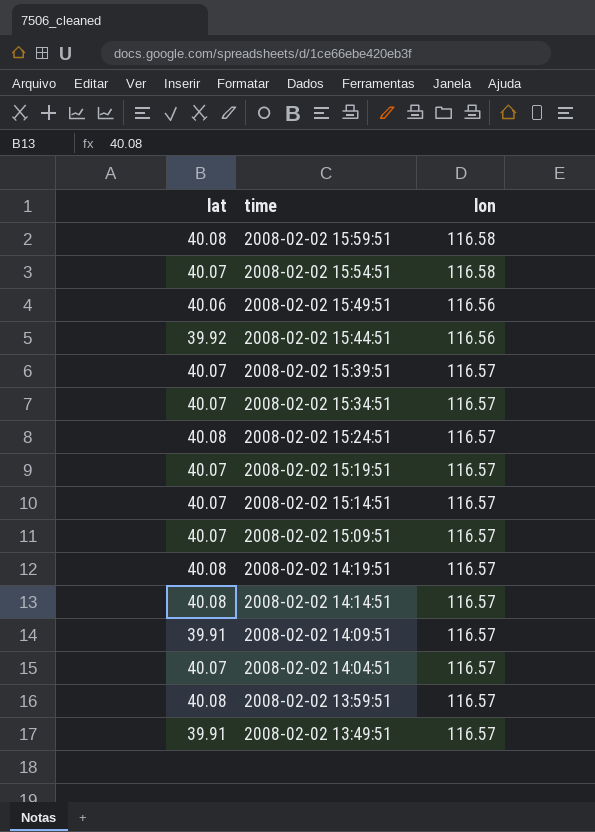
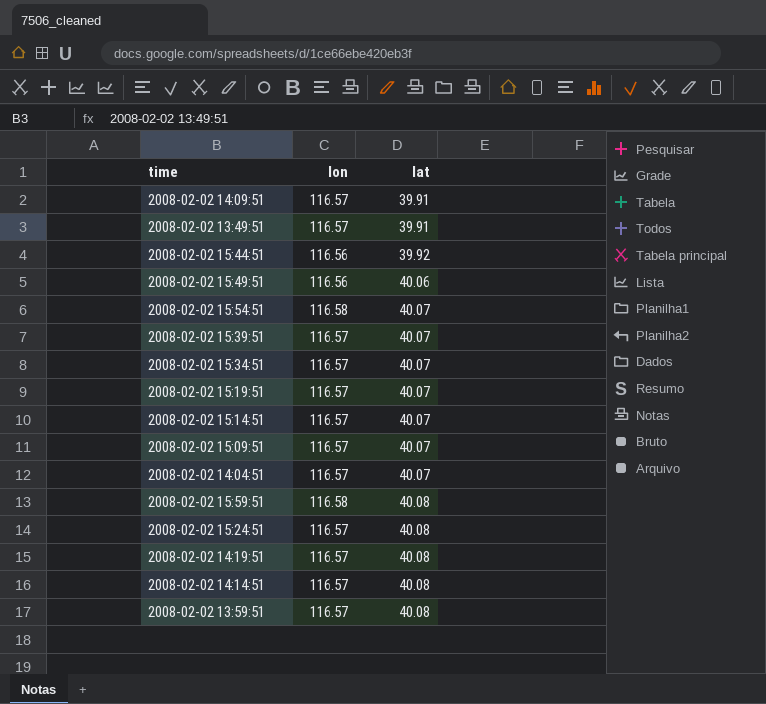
row order: time descending -> lat ascending
column lat | position: 1 -> 3

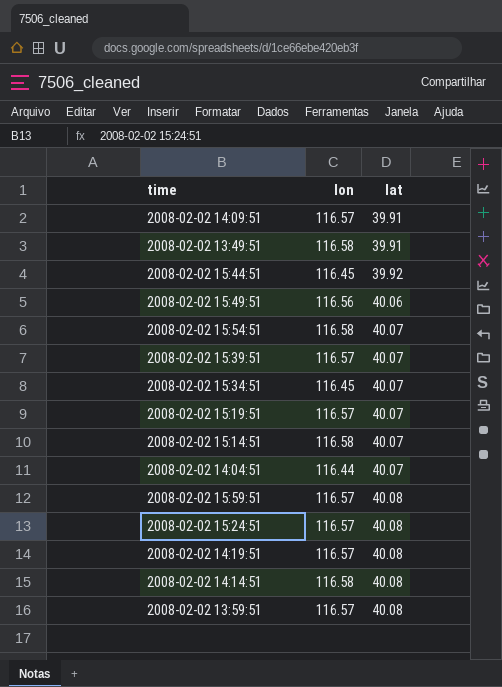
row 2008-02-02 15:09:51: 116.57 | 40.07 -> none
2008-02-02 13:49:51 | lon: 116.57 -> 116.58
2008-02-02 15:44:51 | lon: 116.56 -> 116.45
2008-02-02 15:34:51 | lon: 116.57 -> 116.45
2008-02-02 15:14:51 | lon: 116.57 -> 116.58
2008-02-02 14:04:51 | lon: 116.57 -> 116.44
2008-02-02 15:59:51 | lon: 116.58 -> 116.57
2008-02-02 14:14:51 | lon: 116.57 -> 116.58

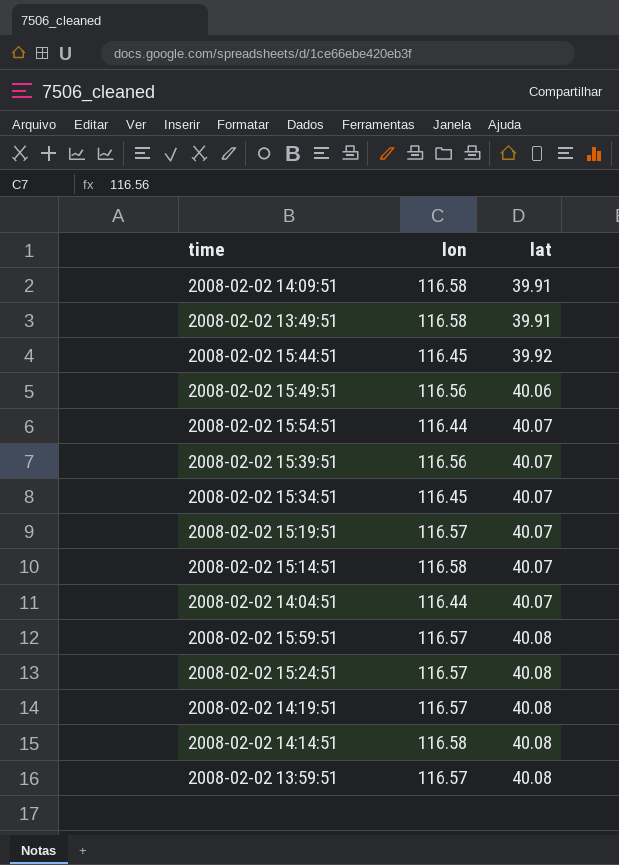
2008-02-02 14:09:51 | lon: 116.57 -> 116.58
2008-02-02 15:54:51 | lon: 116.58 -> 116.44
2008-02-02 15:39:51 | lon: 116.57 -> 116.56

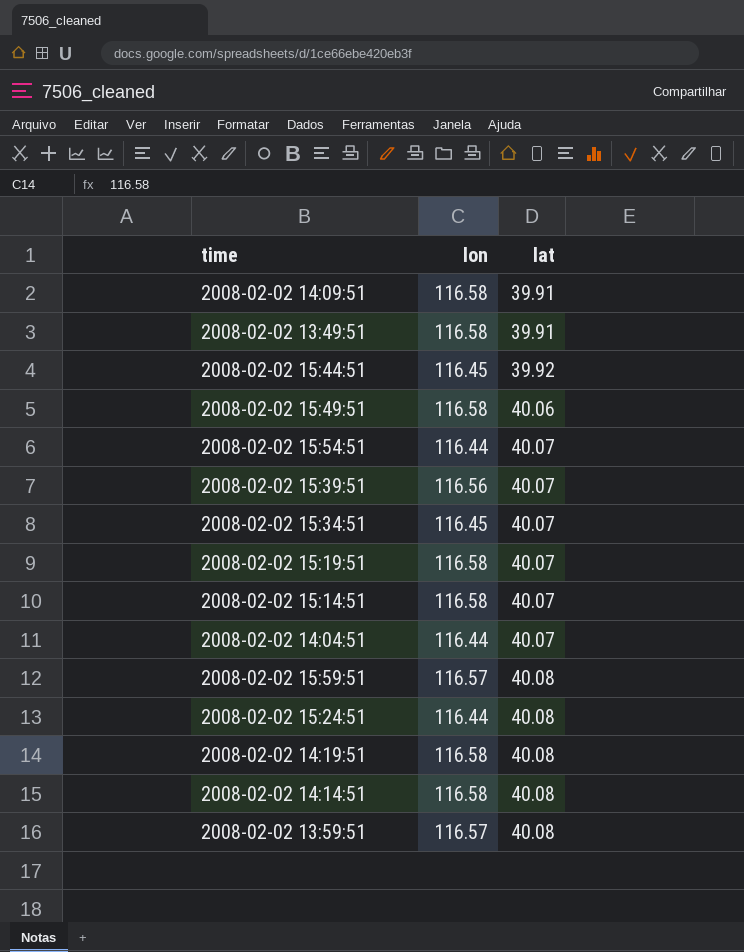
2008-02-02 15:49:51 | lon: 116.56 -> 116.58
2008-02-02 15:19:51 | lon: 116.57 -> 116.58
2008-02-02 15:24:51 | lon: 116.57 -> 116.44
2008-02-02 14:19:51 | lon: 116.57 -> 116.58

